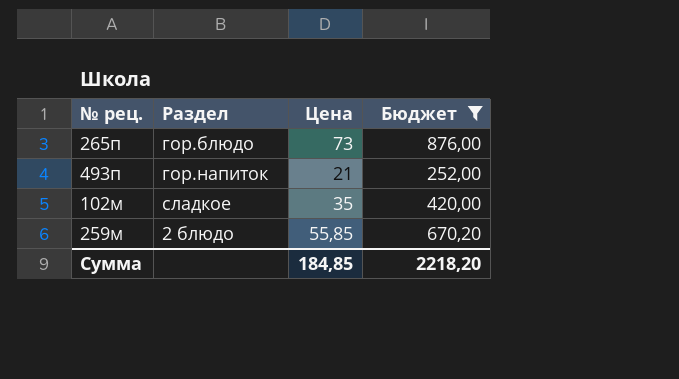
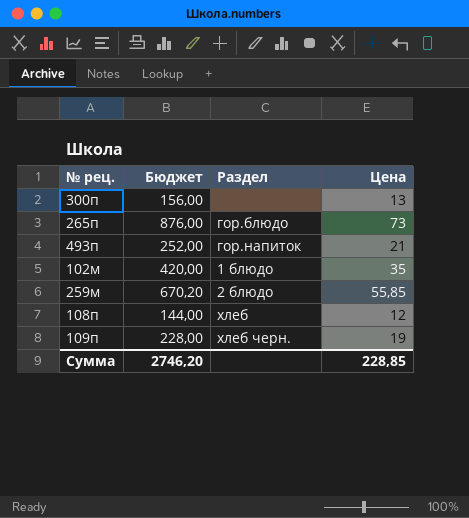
filter: Бюджет >= 252,00 -> none
column Бюджет | position: 4 -> 2
102м | Раздел: сладкое -> 1 блюдо
Сумма | Бюджет: 2218,20 -> 2746,20
Сумма | Цена: 184,85 -> 228,85

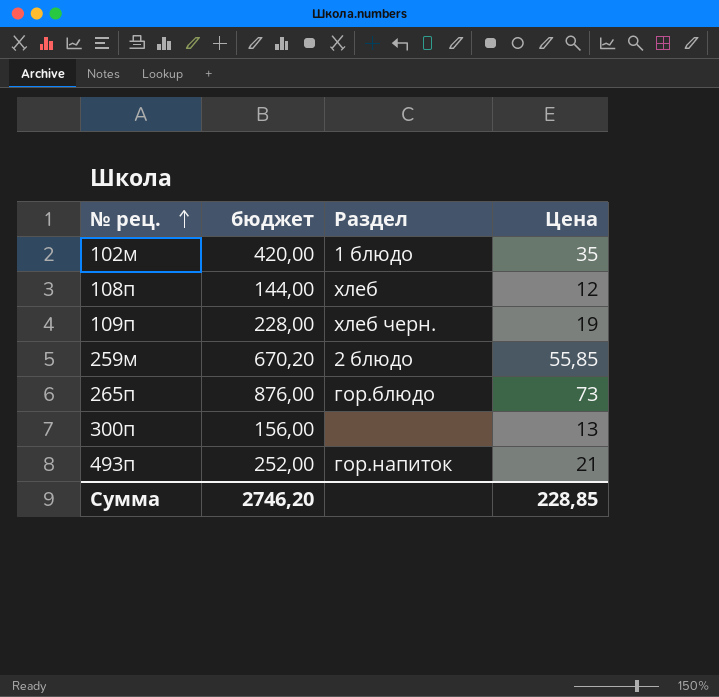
row order: none -> № рец. ascending
column name: Бюджет -> бюджет

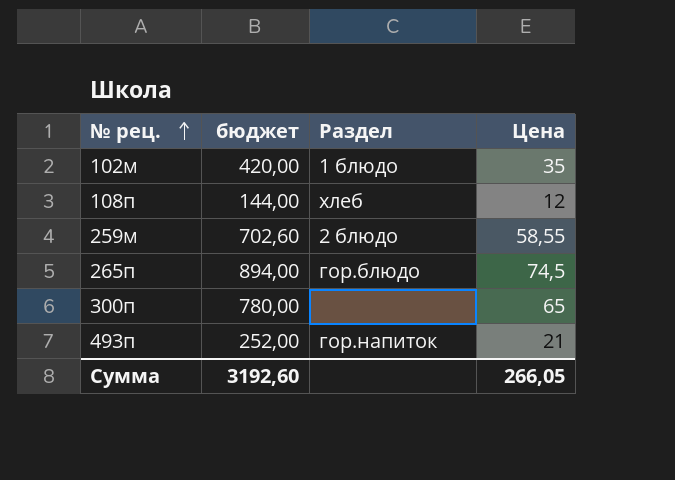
row 109п: 228,00 | хлеб черн. | 19 -> none
259м | бюджет: 670,20 -> 702,60
259м | Цена: 55,85 -> 58,55
265п | бюджет: 876,00 -> 894,00
265п | Цена: 73 -> 74,5
300п | бюджет: 156,00 -> 780,00
300п | Цена: 13 -> 65
Сумма | бюджет: 2746,20 -> 3192,60
Сумма | Цена: 228,85 -> 266,05

